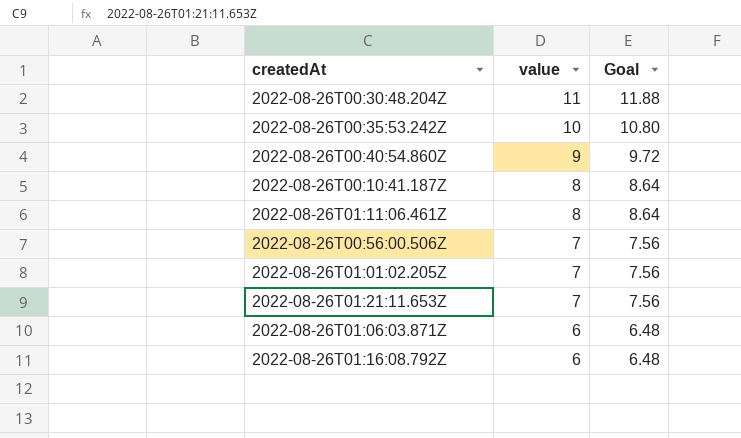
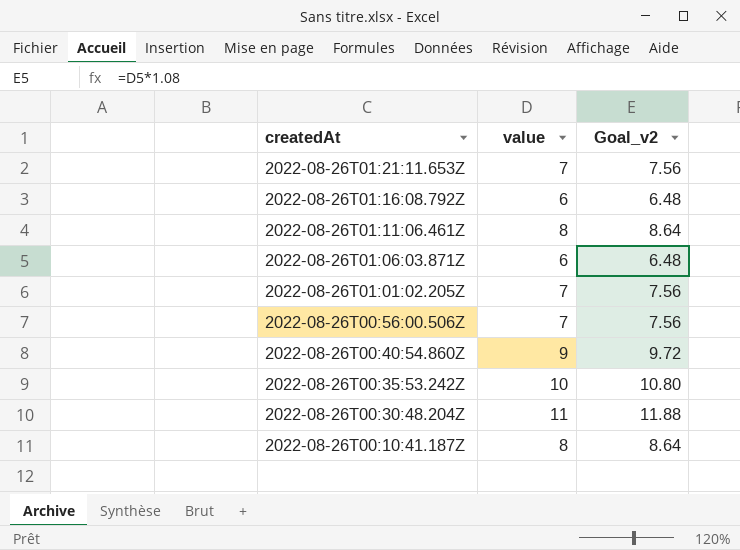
row order: value descending -> createdAt descending
column name: Goal -> Goal_v2

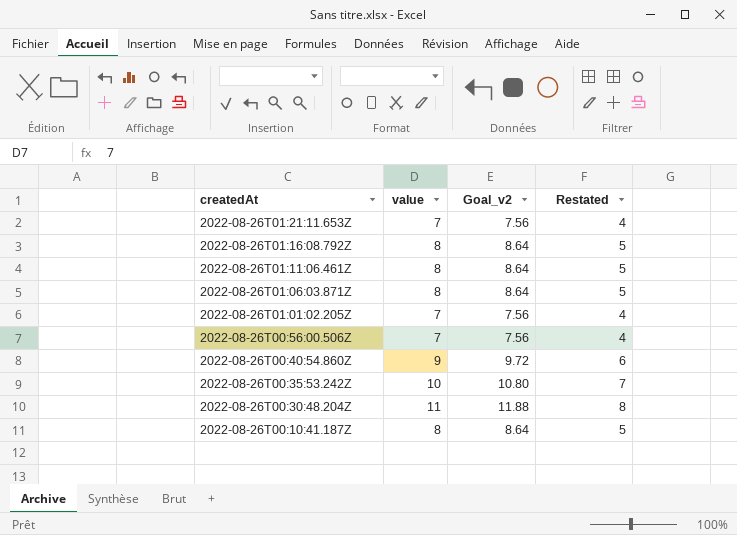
column Restated | formula: none -> [value] - 3
2022-08-26T01:16:08.792Z | value: 6 -> 8
2022-08-26T01:16:08.792Z | Goal_v2: 6.48 -> 8.64
2022-08-26T01:06:03.871Z | value: 6 -> 8
2022-08-26T01:06:03.871Z | Goal_v2: 6.48 -> 8.64

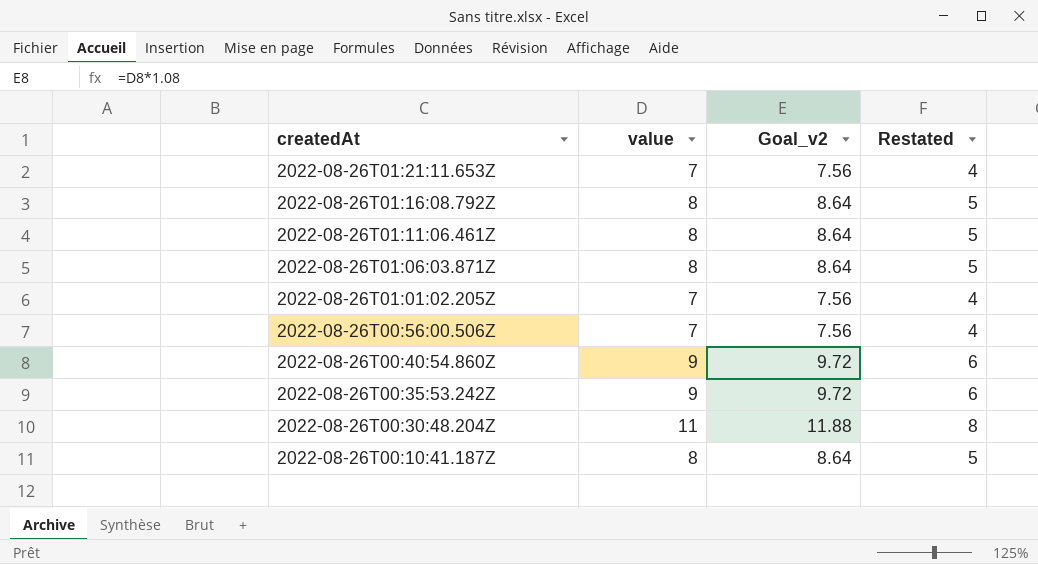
2022-08-26T00:35:53.242Z | value: 10 -> 9
2022-08-26T00:35:53.242Z | Goal_v2: 10.80 -> 9.72
2022-08-26T00:35:53.242Z | Restated: 7 -> 6

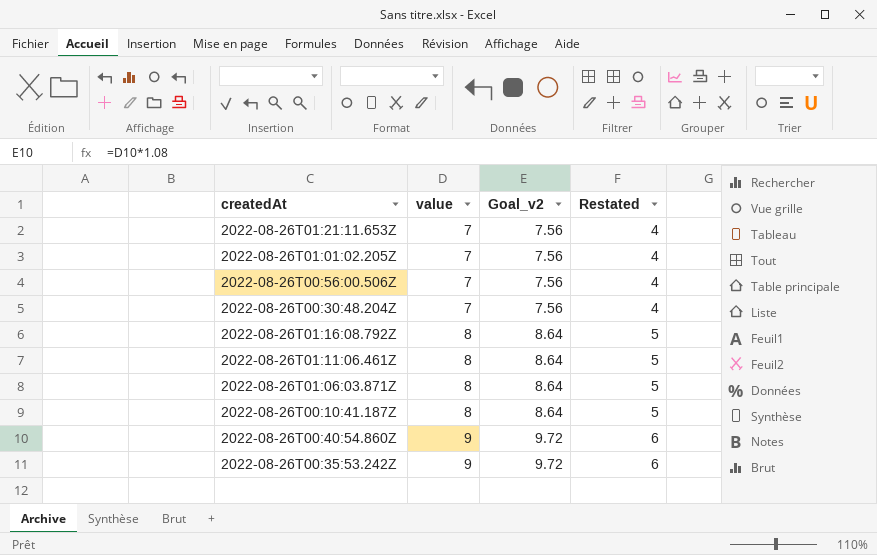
row order: createdAt descending -> value ascending
2022-08-26T00:30:48.204Z | value: 11 -> 7
2022-08-26T00:30:48.204Z | Goal_v2: 11.88 -> 7.56
2022-08-26T00:30:48.204Z | Restated: 8 -> 4

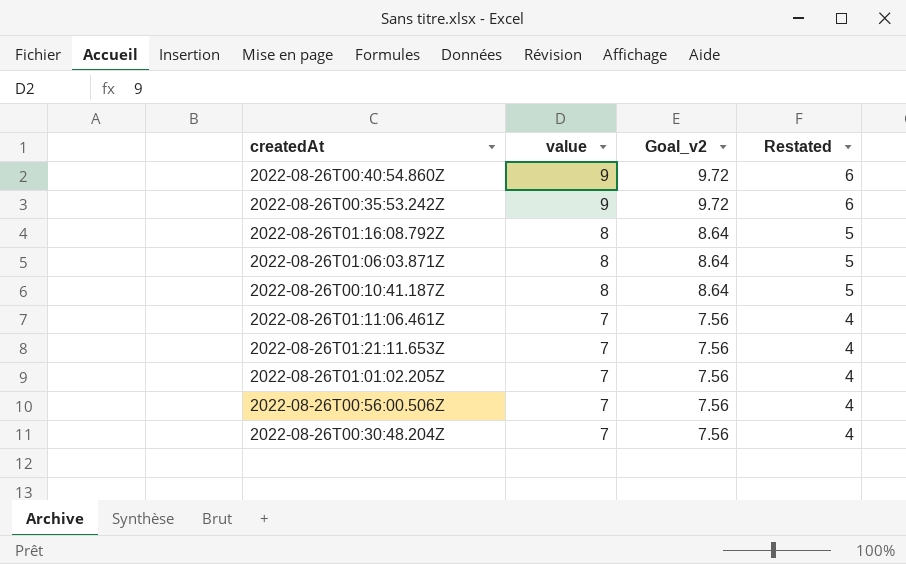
row order: value ascending -> value descending
2022-08-26T01:11:06.461Z | value: 8 -> 7
2022-08-26T01:11:06.461Z | Goal_v2: 8.64 -> 7.56
2022-08-26T01:11:06.461Z | Restated: 5 -> 4

